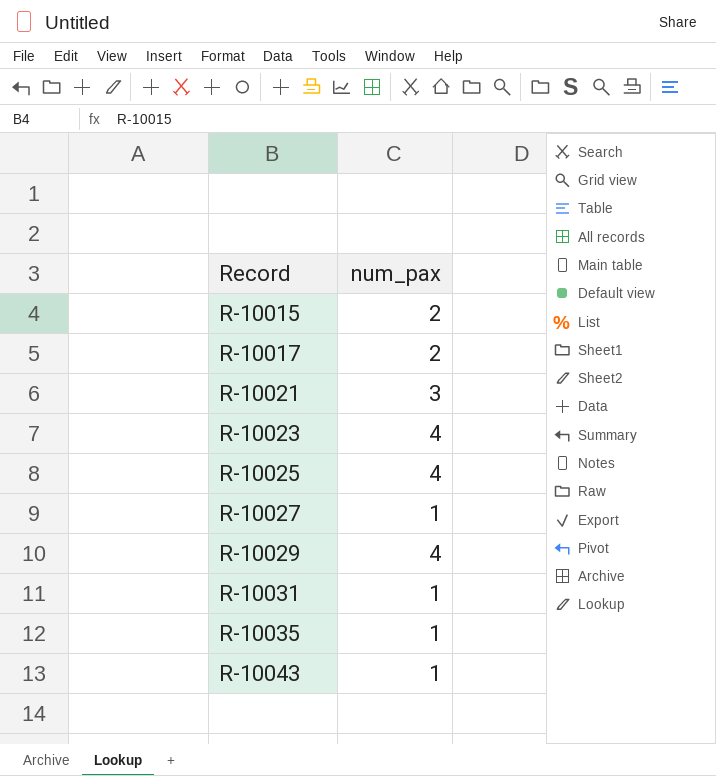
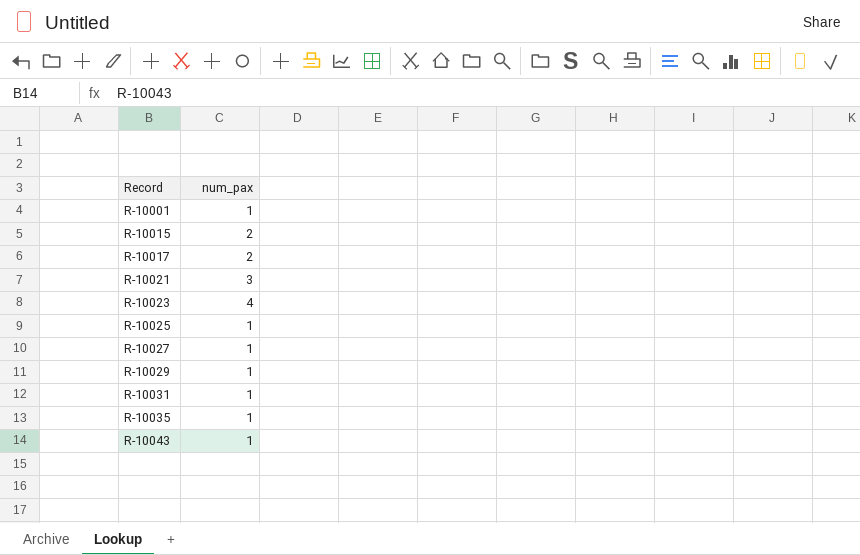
row R-10001: none -> 1
R-10025 | num_pax: 4 -> 1
R-10029 | num_pax: 4 -> 1

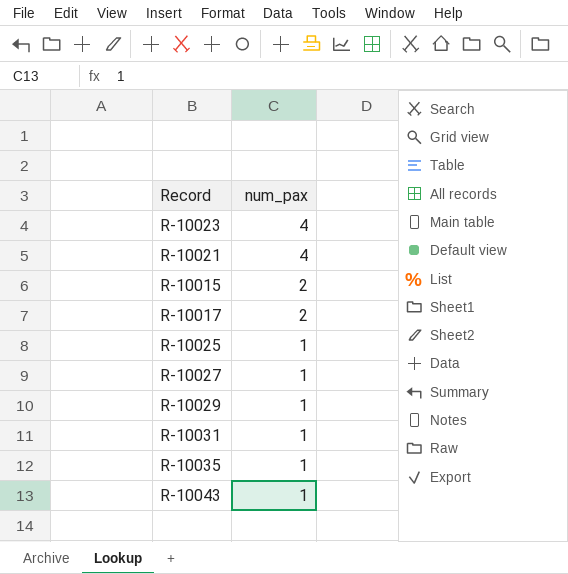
row order: Record ascending -> num_pax descending
row R-10001: 1 -> none
R-10021 | num_pax: 3 -> 4

